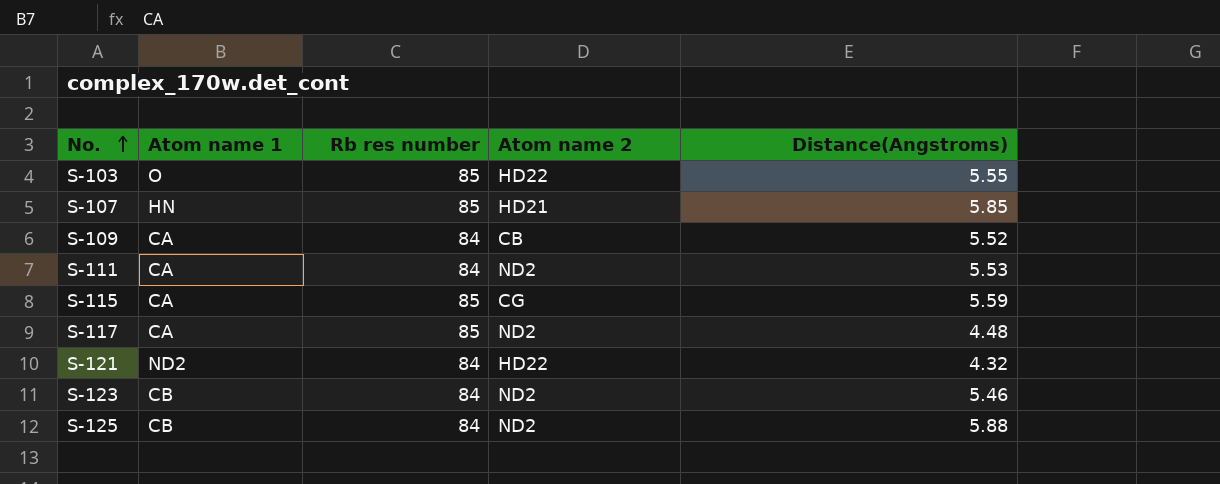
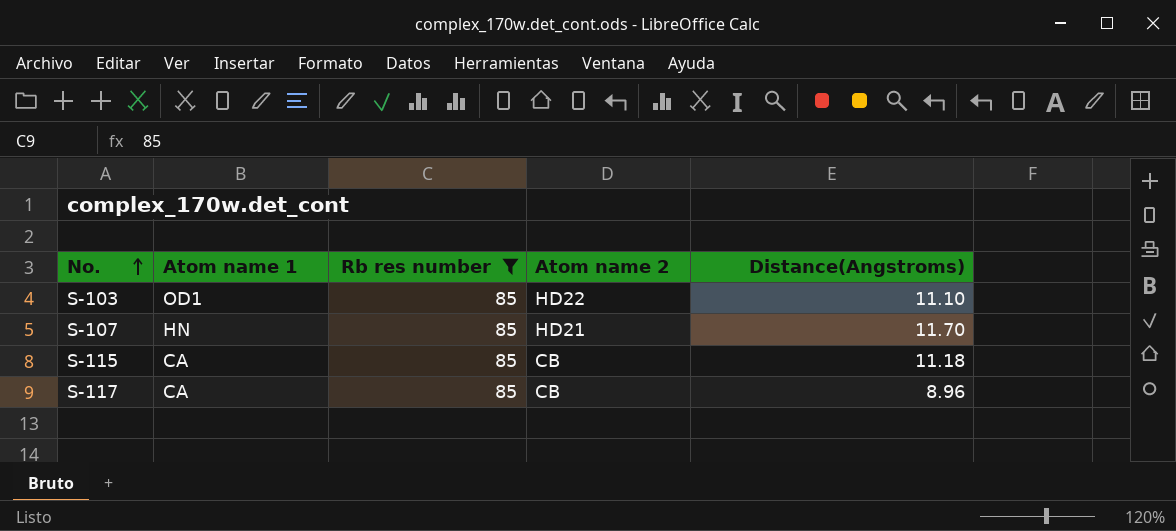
filter: none -> Rb res number = 85
S-103 | Atom name 1: O -> OD1
S-103 | Distance(Angstroms): 5.55 -> 11.10
S-107 | Distance(Angstroms): 5.85 -> 11.70
S-115 | Atom name 2: CG -> CB
S-115 | Distance(Angstroms): 5.59 -> 11.18
S-117 | Atom name 2: ND2 -> CB
S-117 | Distance(Angstroms): 4.48 -> 8.96

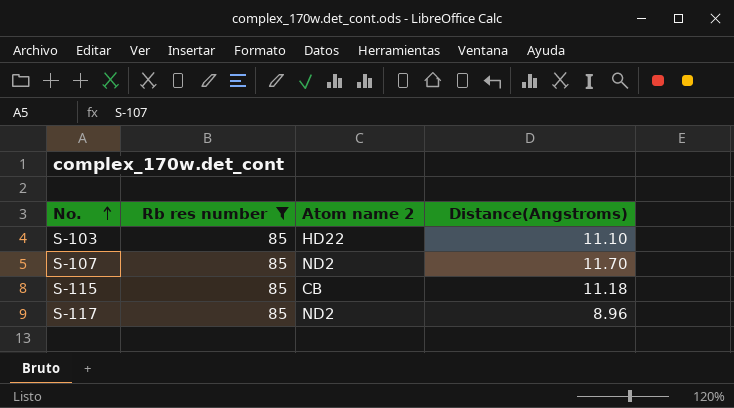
column Atom name 1 | position: 2 -> none
S-107 | Atom name 2: HD21 -> ND2
S-117 | Atom name 2: CB -> ND2

